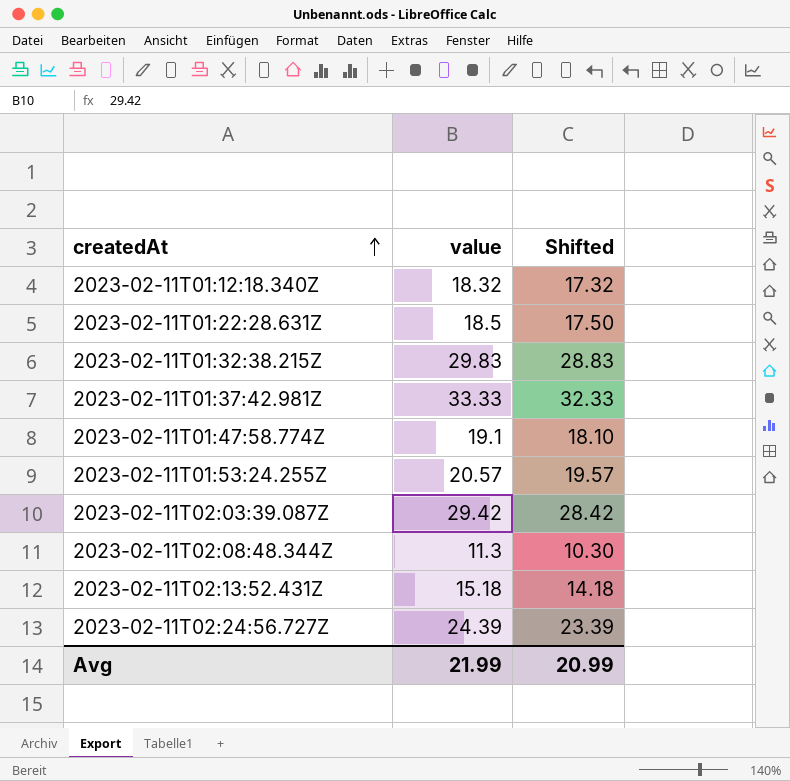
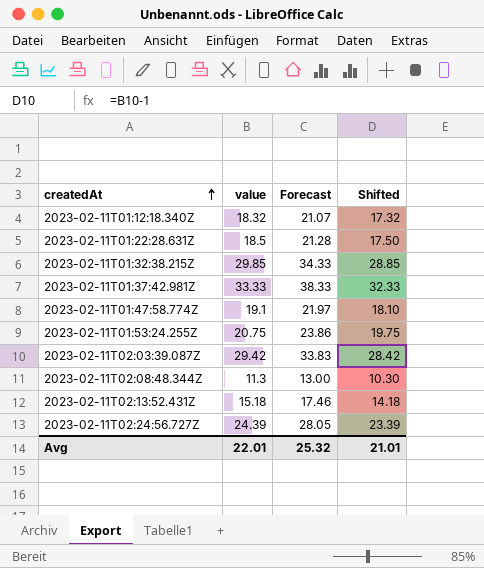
column Forecast | formula: none -> [value] * 1.15
2023-02-11T01:32:38.215Z | value: 29.83 -> 29.85
2023-02-11T01:32:38.215Z | Shifted: 28.83 -> 28.85
2023-02-11T01:53:24.255Z | value: 20.57 -> 20.75
2023-02-11T01:53:24.255Z | Shifted: 19.57 -> 19.75
Avg | value: 21.99 -> 22.01
Avg | Shifted: 20.99 -> 21.01

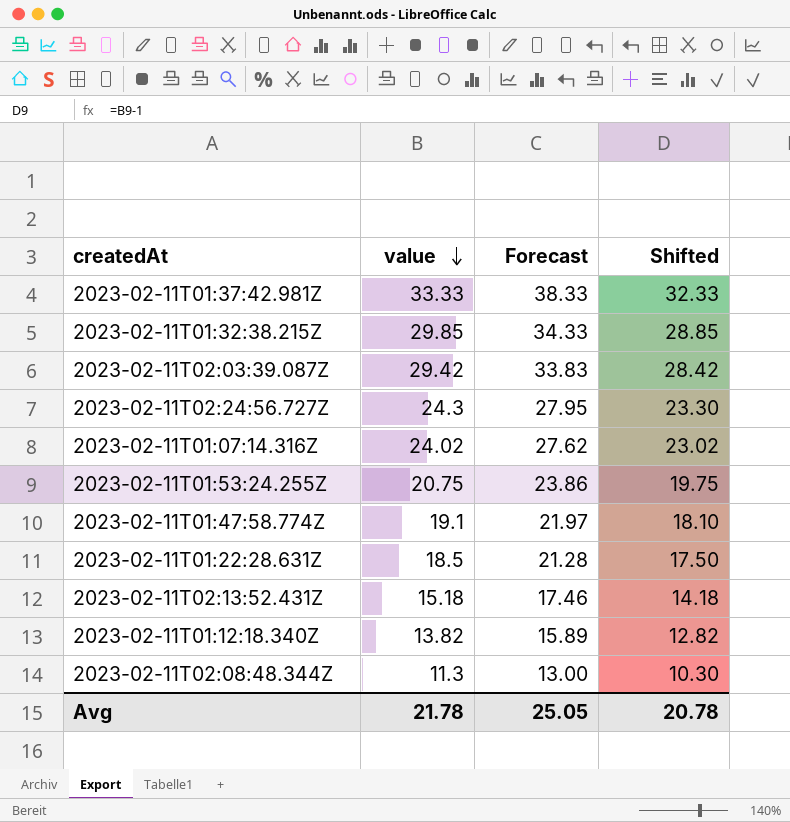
row order: createdAt ascending -> value descending
2023-02-11T02:24:56.727Z | value: 24.39 -> 24.3
2023-02-11T02:24:56.727Z | Forecast: 28.05 -> 27.95
2023-02-11T02:24:56.727Z | Shifted: 23.39 -> 23.30
row 2023-02-11T01:07:14.316Z: none -> 24.02 | 27.62 | 23.02
2023-02-11T01:12:18.340Z | value: 18.32 -> 13.82
2023-02-11T01:12:18.340Z | Forecast: 21.07 -> 15.89
2023-02-11T01:12:18.340Z | Shifted: 17.32 -> 12.82
Avg | value: 22.01 -> 21.78
Avg | Forecast: 25.32 -> 25.05
Avg | Shifted: 21.01 -> 20.78

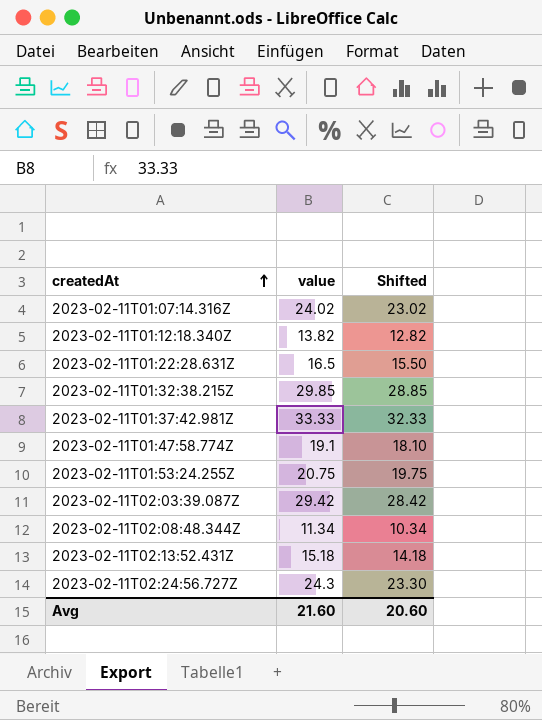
row order: value descending -> createdAt ascending
column Forecast | formula: [value] * 1.15 -> none
2023-02-11T01:22:28.631Z | value: 18.5 -> 16.5
2023-02-11T01:22:28.631Z | Shifted: 17.50 -> 15.50
2023-02-11T02:08:48.344Z | value: 11.3 -> 11.34
2023-02-11T02:08:48.344Z | Shifted: 10.30 -> 10.34
Avg | value: 21.78 -> 21.60
Avg | Shifted: 20.78 -> 20.60

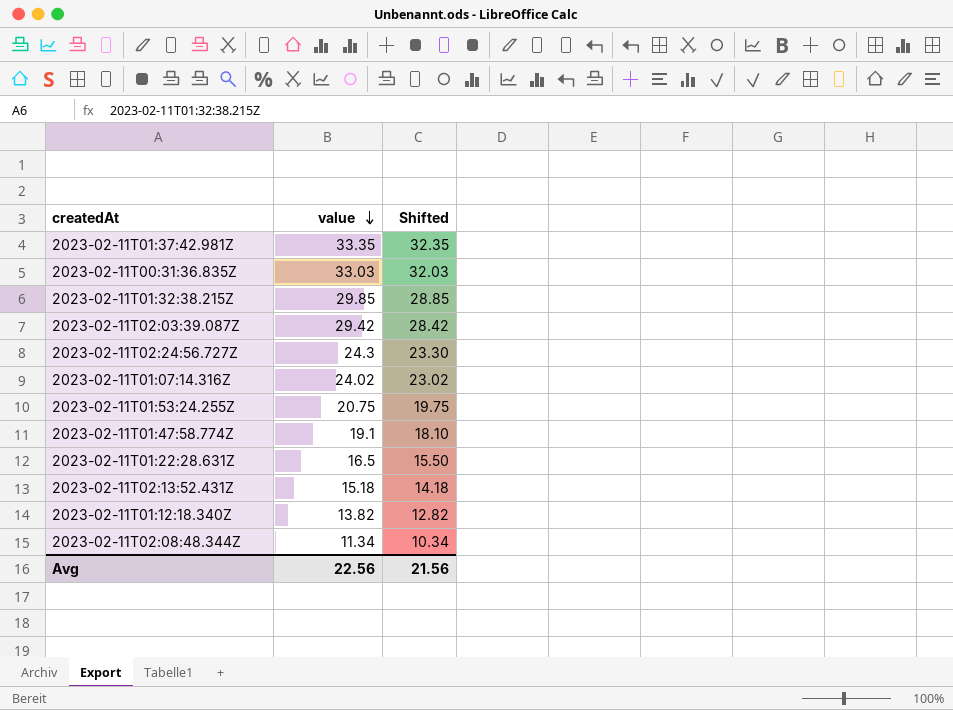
row order: createdAt ascending -> value descending
2023-02-11T01:37:42.981Z | value: 33.33 -> 33.35
2023-02-11T01:37:42.981Z | Shifted: 32.33 -> 32.35
row 2023-02-11T00:31:36.835Z: none -> 33.03 | 32.03
Avg | value: 21.60 -> 22.56
Avg | Shifted: 20.60 -> 21.56

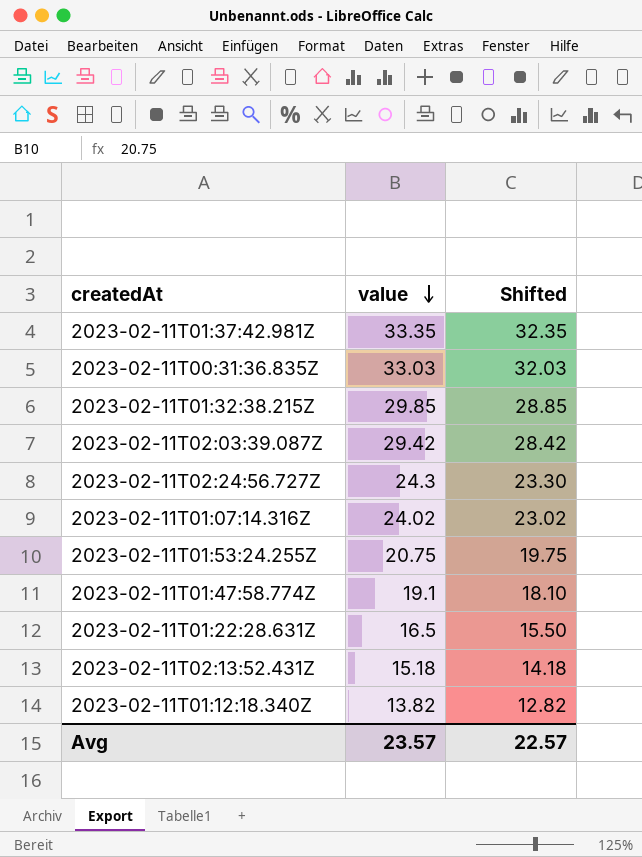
row 2023-02-11T02:08:48.344Z: 11.34 | 10.34 -> none
Avg | value: 22.56 -> 23.57
Avg | Shifted: 21.56 -> 22.57

